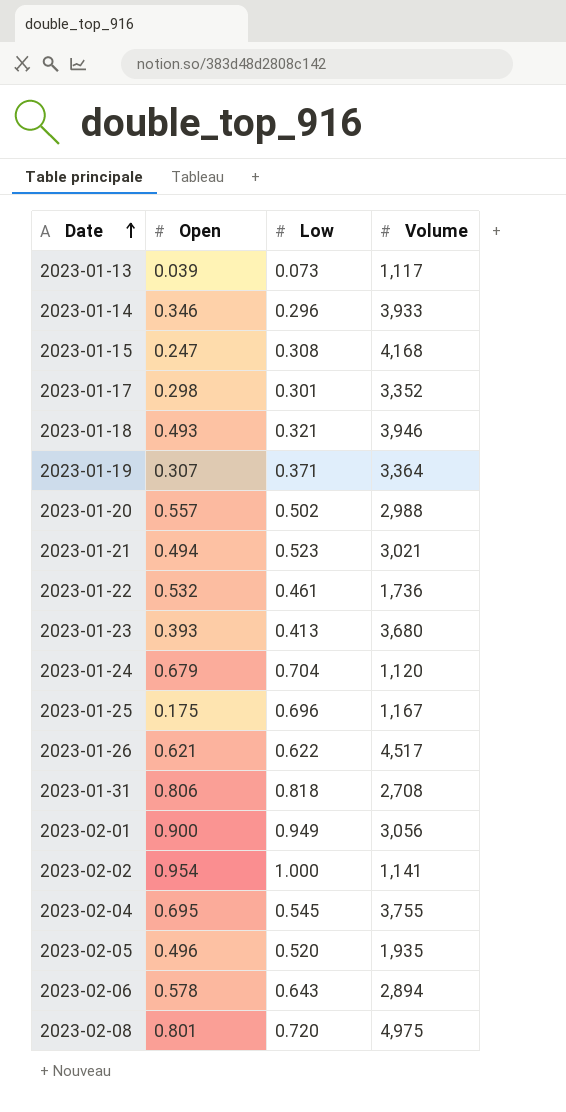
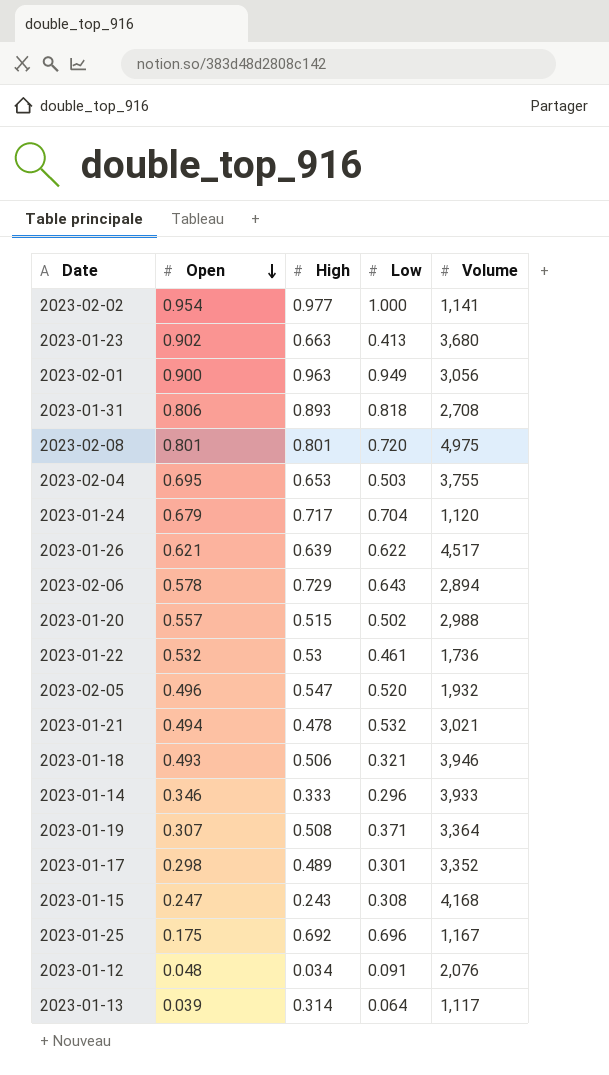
row order: Date ascending -> Open descending
column High | position: none -> 3
2023-01-23 | Open: 0.393 -> 0.902
2023-02-04 | Low: 0.545 -> 0.503
2023-02-05 | Volume: 1,935 -> 1,932
2023-01-21 | Low: 0.523 -> 0.532
row 2023-01-12: none -> 0.048 | 0.034 | 0.091 | 2,076
2023-01-13 | Low: 0.073 -> 0.064

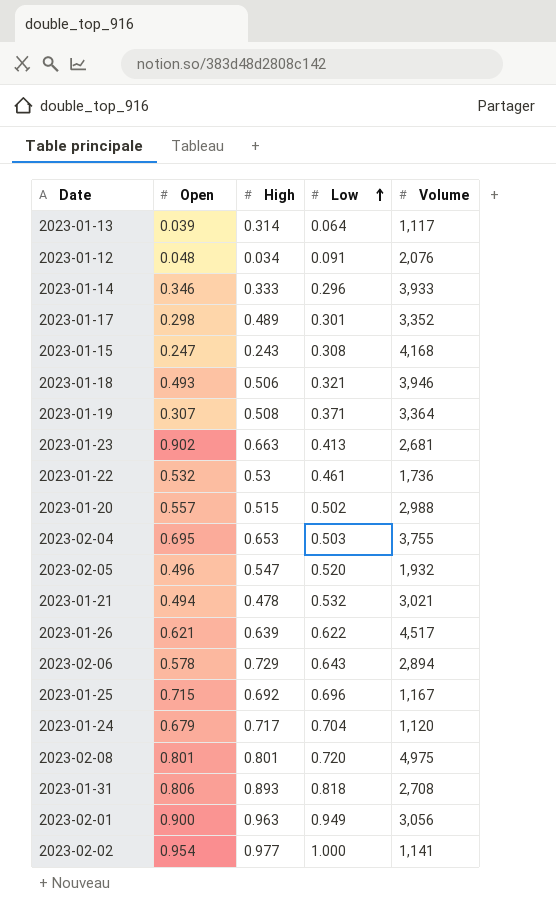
row order: Open descending -> Low ascending
2023-01-23 | Volume: 3,680 -> 2,681
2023-01-25 | Open: 0.175 -> 0.715

